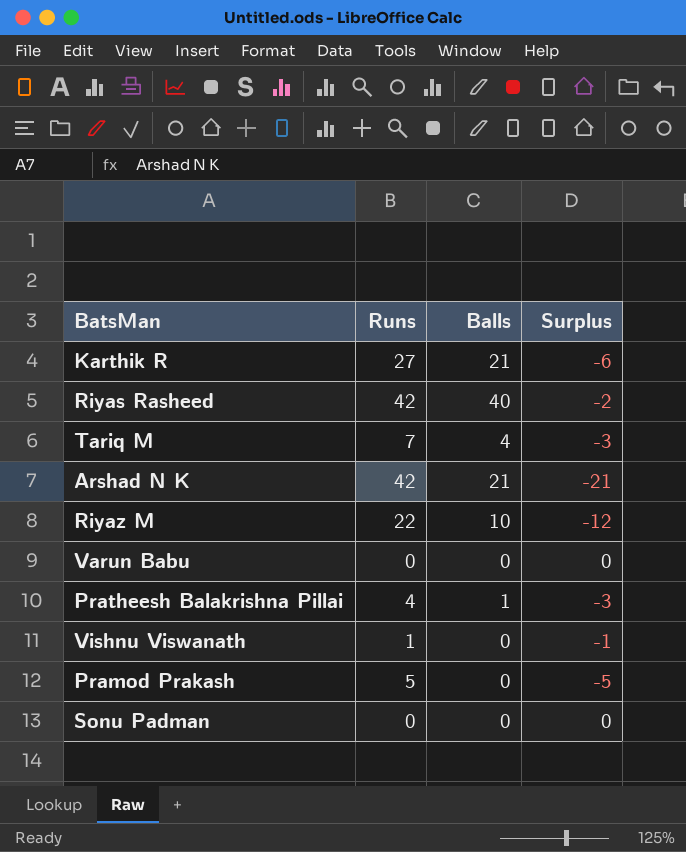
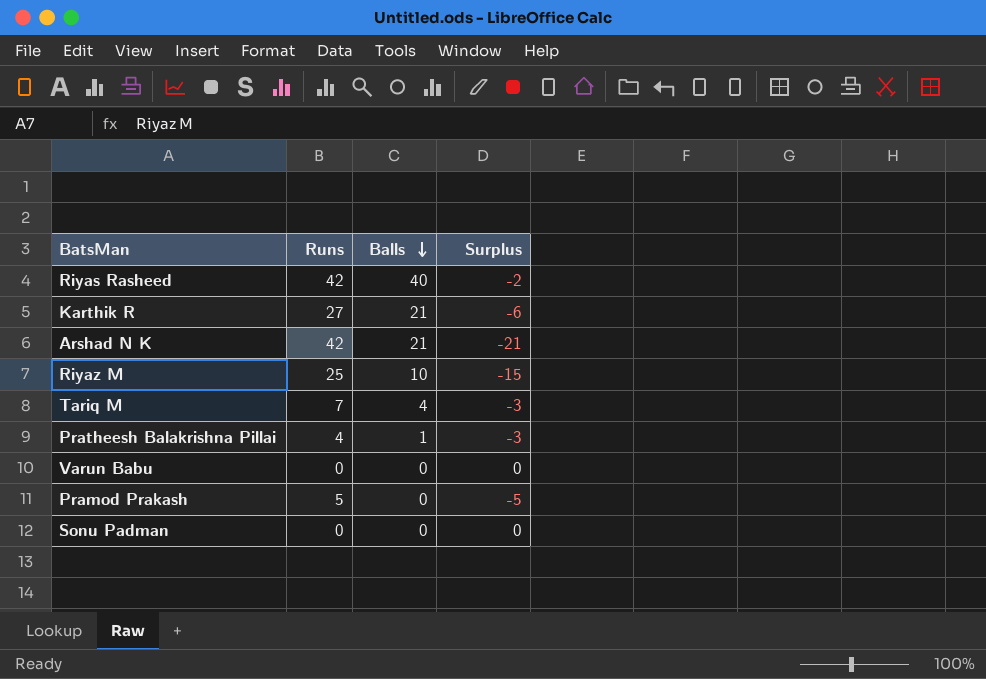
row order: none -> Balls descending
row Vishnu Viswanath: 1 | 0 | -1 -> none
Riyaz M | Runs: 22 -> 25
Riyaz M | Surplus: -12 -> -15

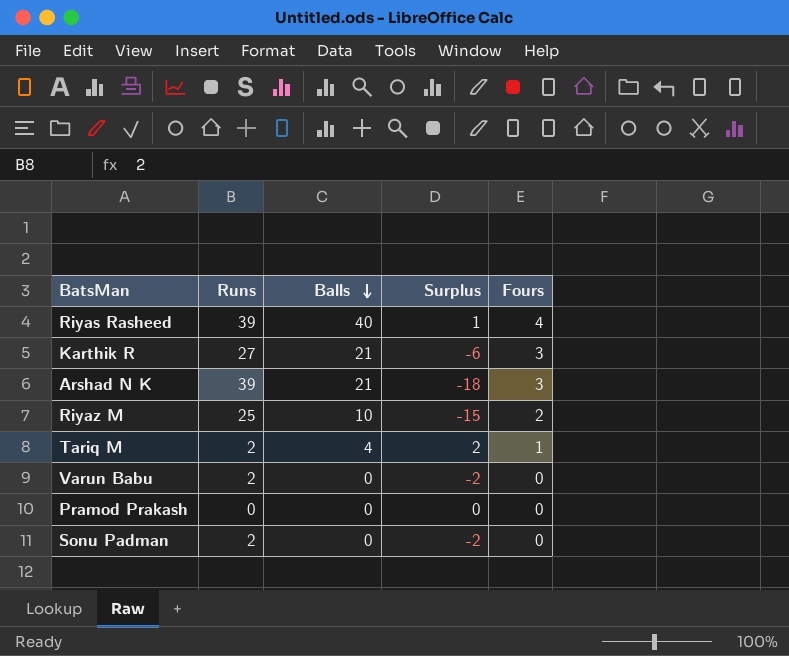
column Fours | position: none -> 5
row Pratheesh Balakrishna Pillai: 4 | 1 | -3 -> none
Riyas Rasheed | Runs: 42 -> 39
Riyas Rasheed | Surplus: -2 -> 1
Arshad N K | Runs: 42 -> 39
Arshad N K | Surplus: -21 -> -18
Tariq M | Runs: 7 -> 2
Tariq M | Surplus: -3 -> 2
Varun Babu | Runs: 0 -> 2
Varun Babu | Surplus: 0 -> -2
Pramod Prakash | Runs: 5 -> 0
Pramod Prakash | Surplus: -5 -> 0
Sonu Padman | Runs: 0 -> 2
Sonu Padman | Surplus: 0 -> -2

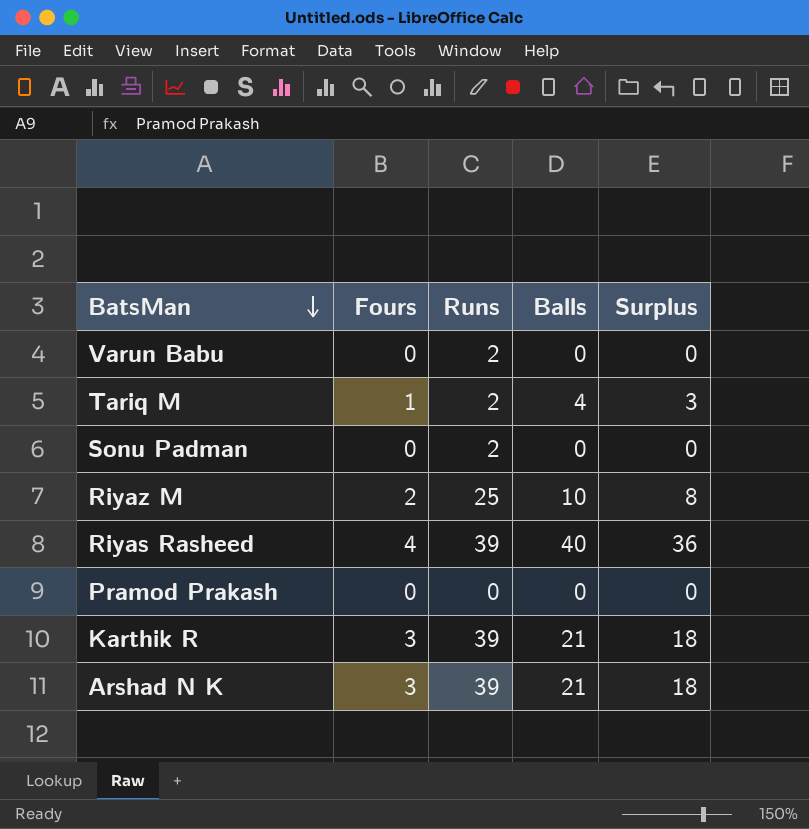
row order: Balls descending -> BatsMan descending
column Fours | position: 5 -> 2
column Surplus | formula: [Balls] - [Runs] -> [Balls] - [Fours]
Karthik R | Runs: 27 -> 39

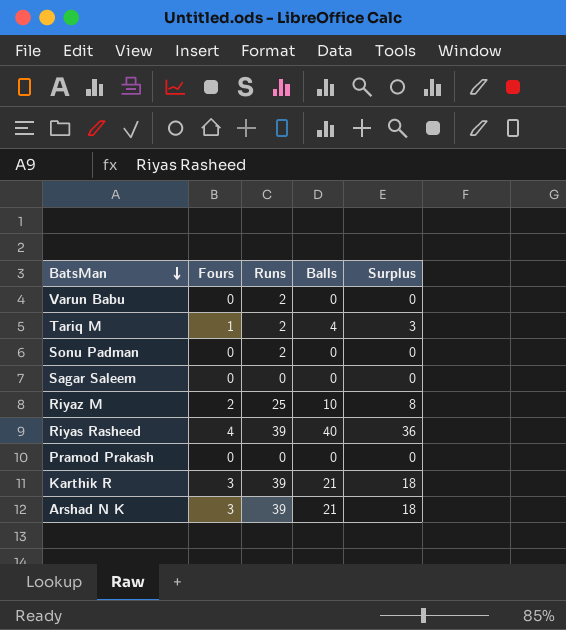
row Sagar Saleem: none -> 0 | 0 | 0 | 0

